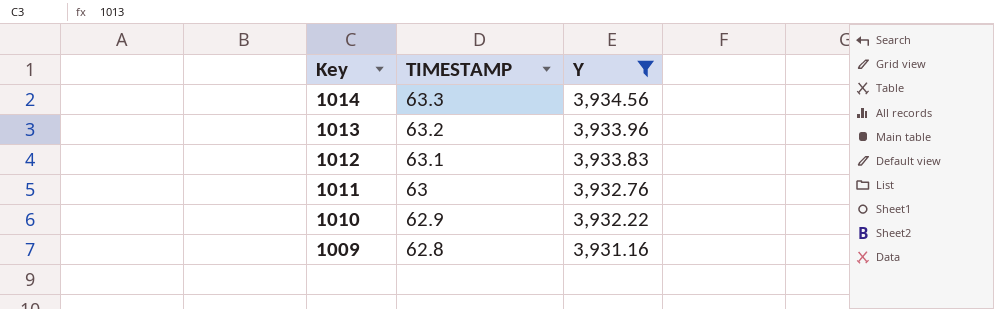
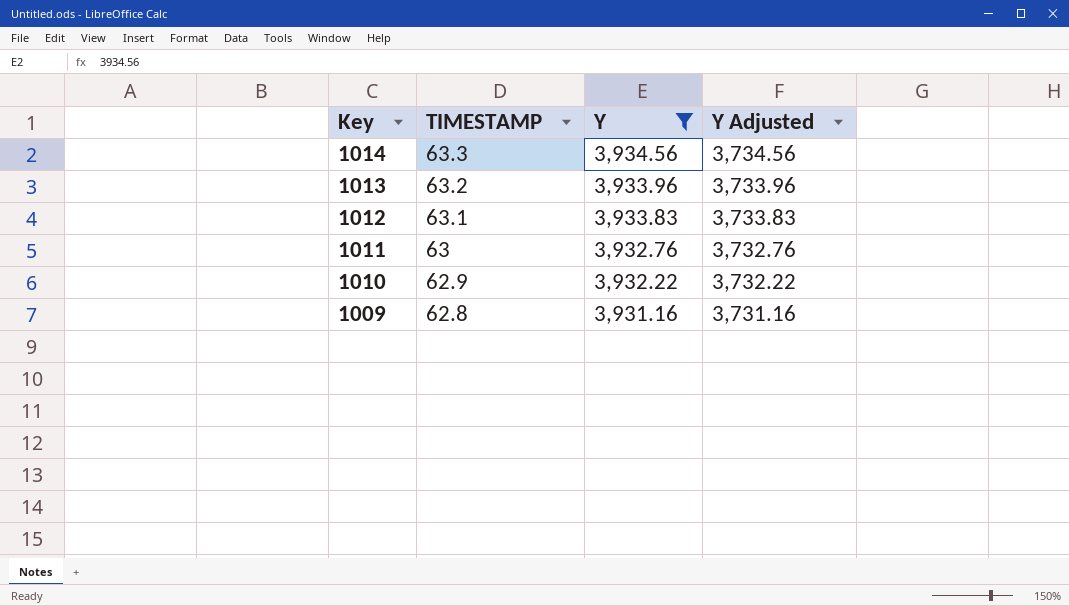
column Y Adjusted | formula: none -> [Y] - 200

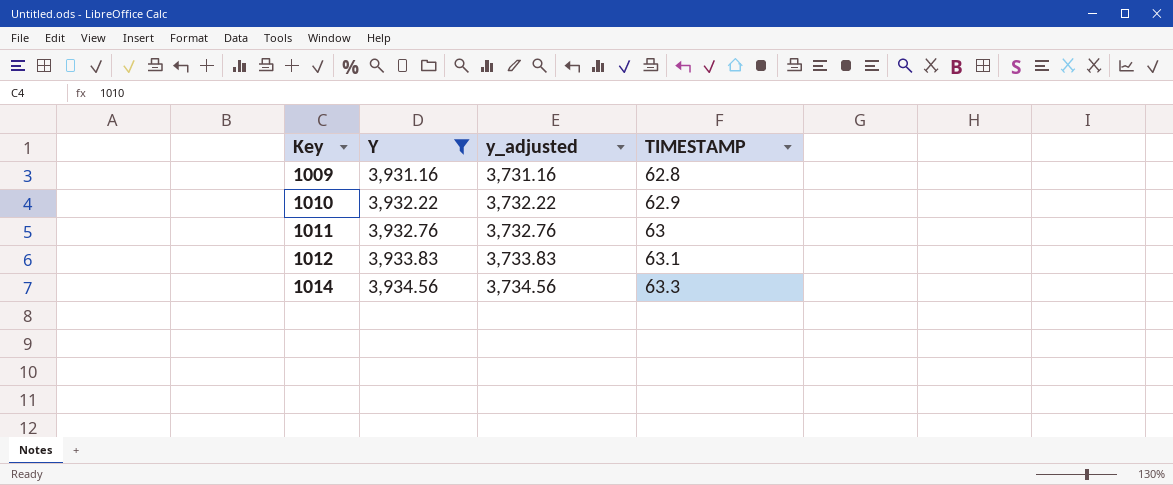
row order: Key descending -> Key ascending
column name: Y Adjusted -> y_adjusted
column TIMESTAMP | position: 2 -> 4
row 1013: 63.2 | 3,933.96 | 3,733.96 -> none

